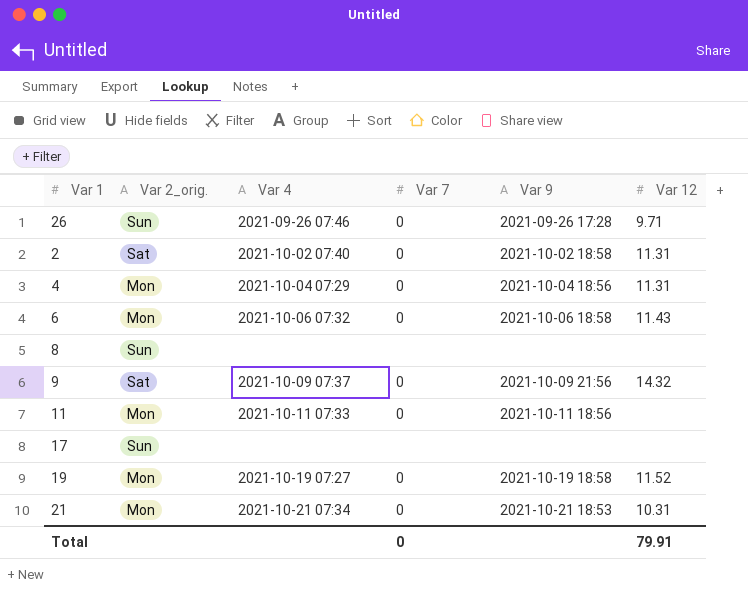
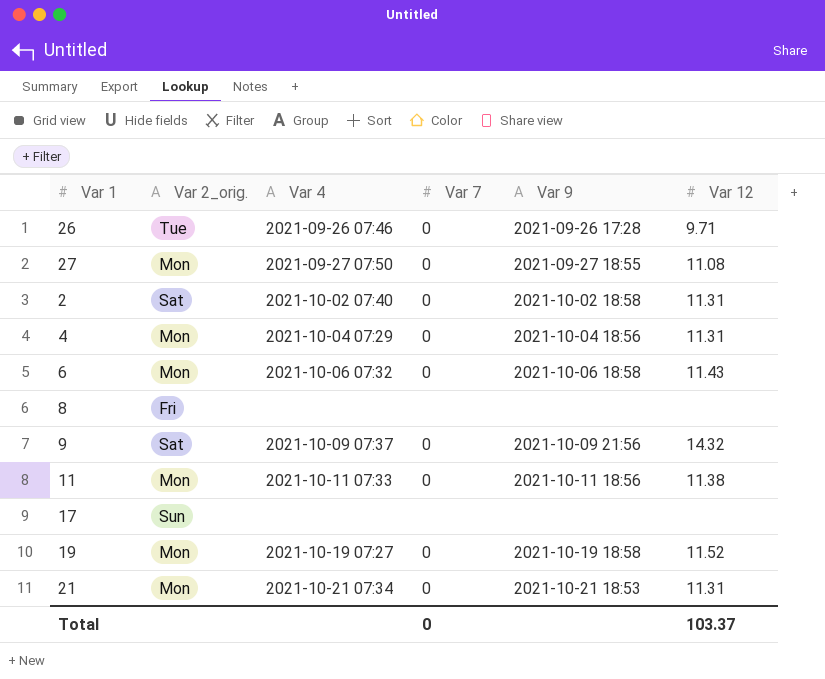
26 | Var 2_orig.: Sun -> Tue
row 27: none -> Mon | 2021-09-27 07:50 | 0 | 2021-09-27 18:55 | 11.08
8 | Var 2_orig.: Sun -> Fri
11 | Var 12: none -> 11.38
21 | Var 12: 10.31 -> 11.31
Total | Var 12: 79.91 -> 103.37

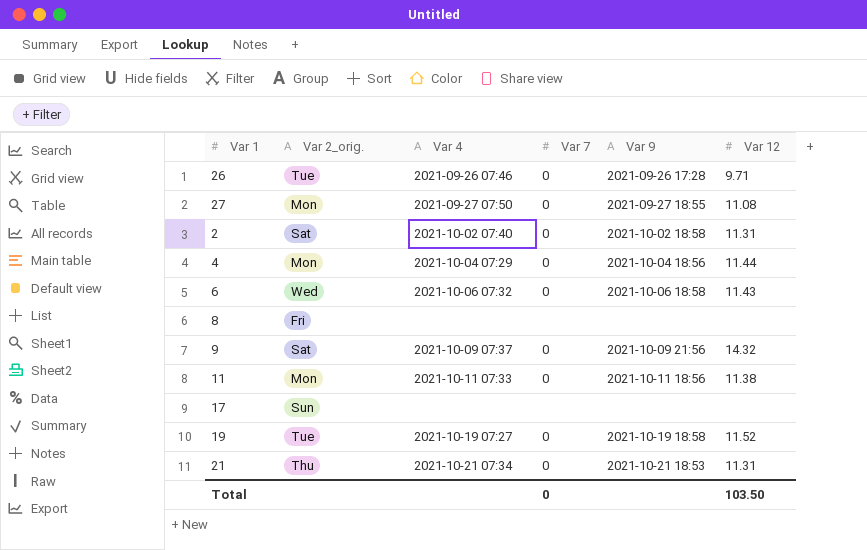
4 | Var 12: 11.31 -> 11.44
6 | Var 2_orig.: Mon -> Wed
19 | Var 2_orig.: Mon -> Tue
21 | Var 2_orig.: Mon -> Thu
Total | Var 12: 103.37 -> 103.50

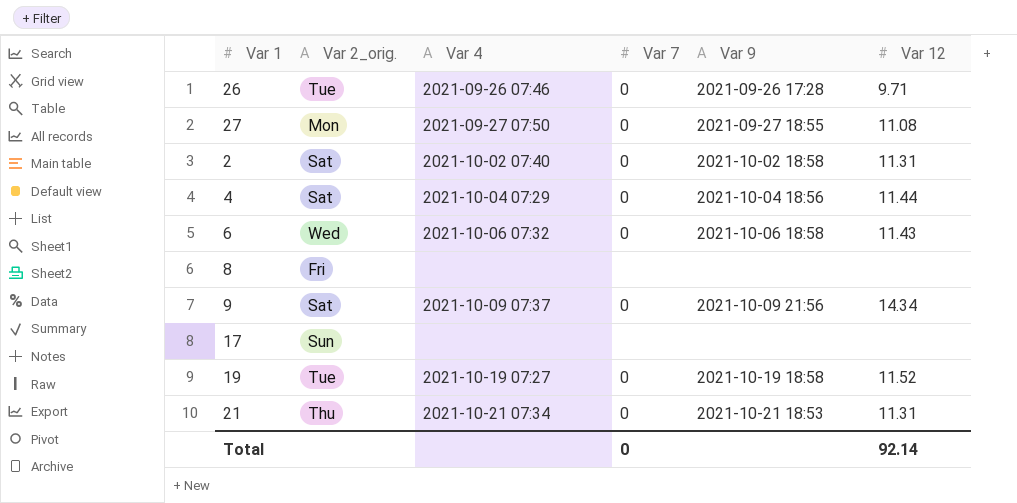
row 11: Mon | 2021-10-11 07:33 | 0 | 2021-10-11 18:56 | 11.38 -> none
4 | Var 2_orig.: Mon -> Sat
9 | Var 12: 14.32 -> 14.34
Total | Var 12: 103.50 -> 92.14

